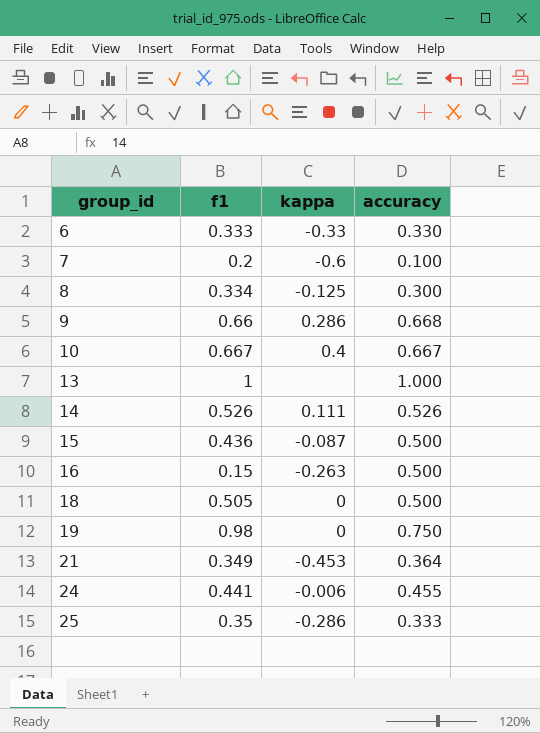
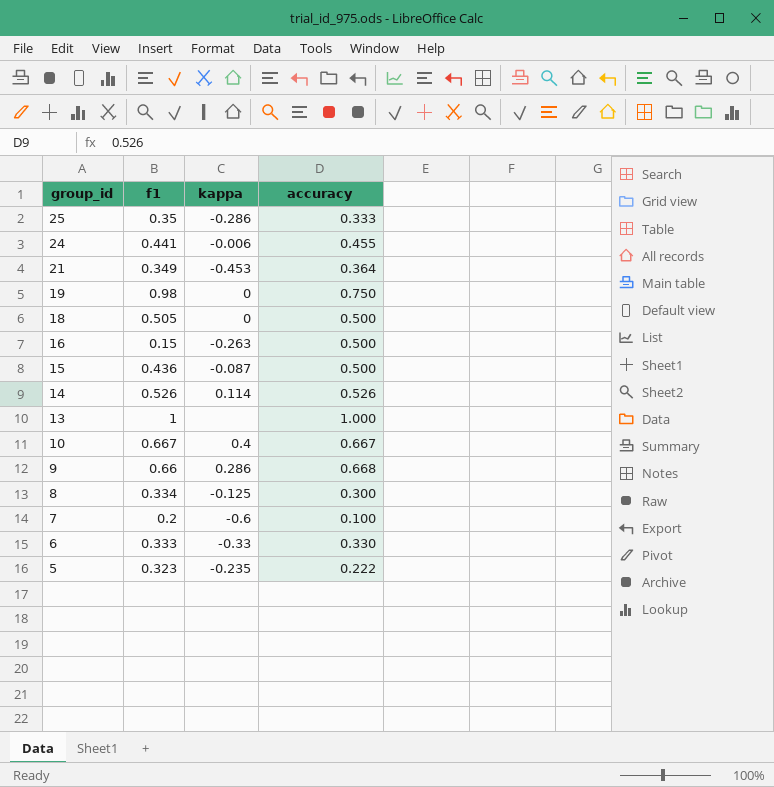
row order: group_id ascending -> group_id descending
14 | kappa: 0.111 -> 0.114
row 5: none -> 0.323 | -0.235 | 0.222

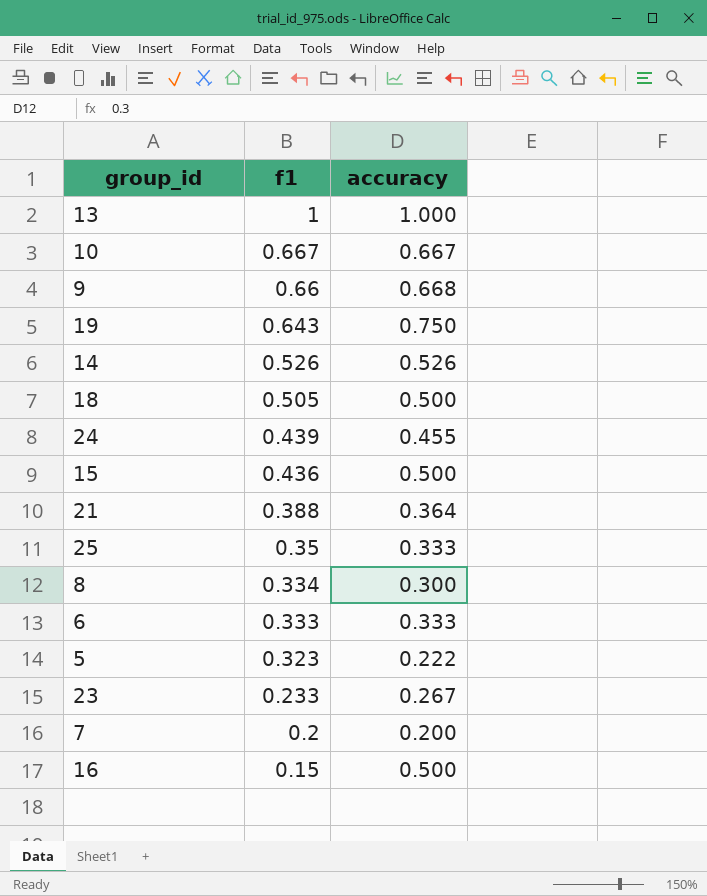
row order: group_id descending -> f1 descending
column kappa | position: 3 -> none
19 | f1: 0.98 -> 0.643
24 | f1: 0.441 -> 0.439
21 | f1: 0.349 -> 0.388
6 | accuracy: 0.330 -> 0.333
row 23: none -> 0.233 | 0.267
7 | accuracy: 0.100 -> 0.200

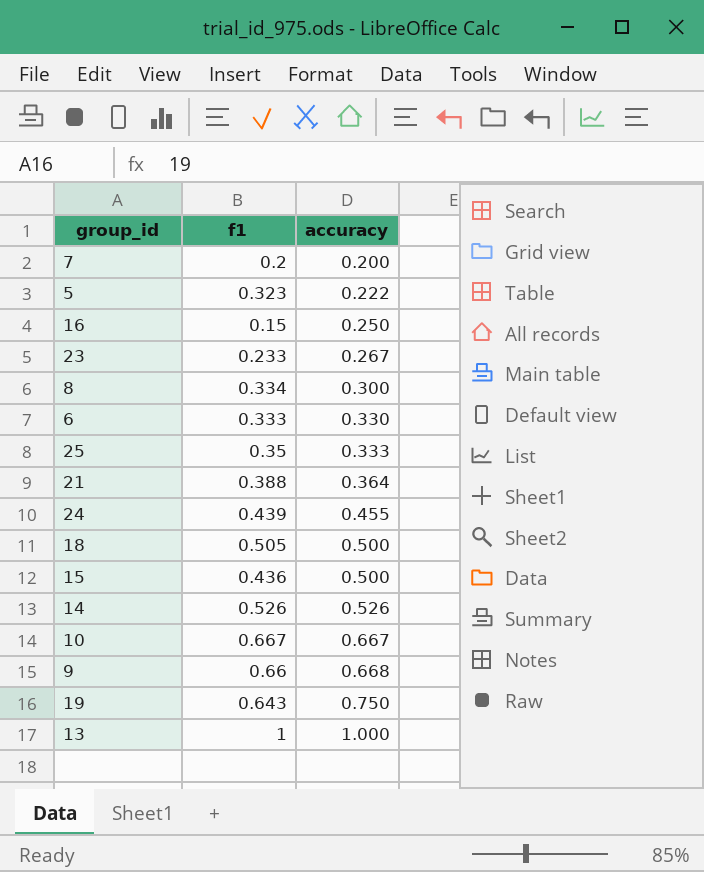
row order: f1 descending -> accuracy ascending
16 | accuracy: 0.500 -> 0.250
6 | accuracy: 0.333 -> 0.330

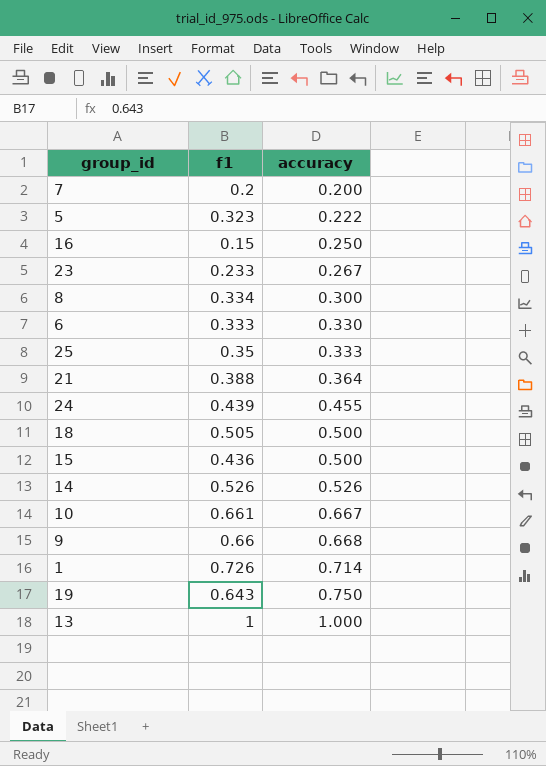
10 | f1: 0.667 -> 0.661
row 1: none -> 0.726 | 0.714

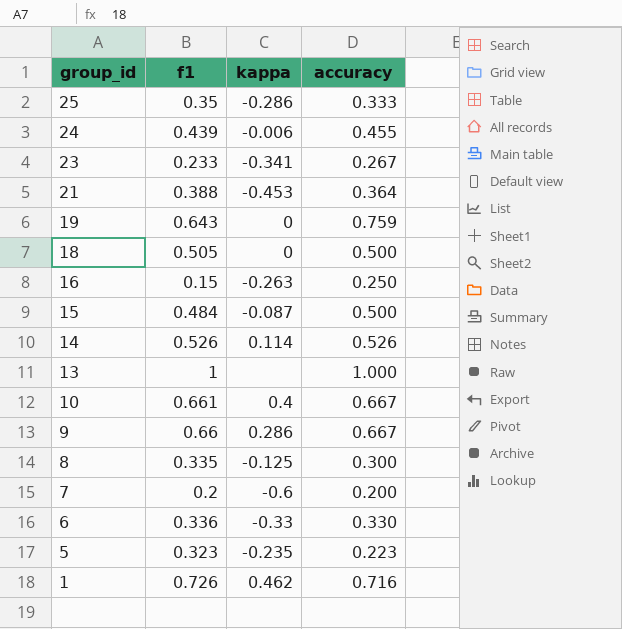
row order: accuracy ascending -> group_id descending
column kappa | position: none -> 3
19 | accuracy: 0.750 -> 0.759
15 | f1: 0.436 -> 0.484
9 | accuracy: 0.668 -> 0.667
8 | f1: 0.334 -> 0.335
6 | f1: 0.333 -> 0.336
5 | accuracy: 0.222 -> 0.223
1 | accuracy: 0.714 -> 0.716

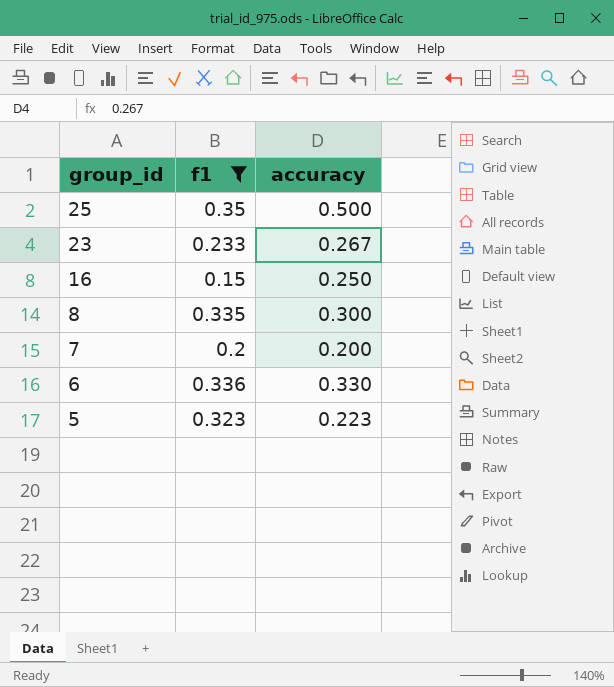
filter: none -> f1 <= 0.35
column kappa | position: 3 -> none
25 | accuracy: 0.333 -> 0.500

